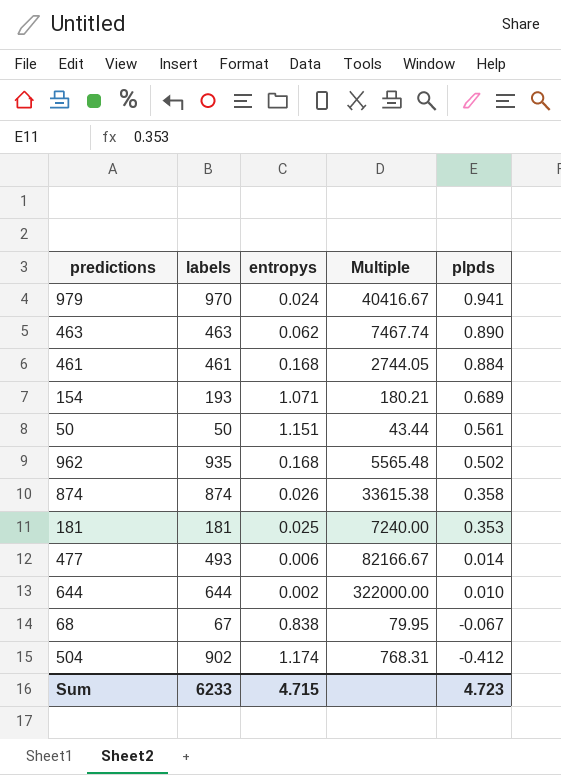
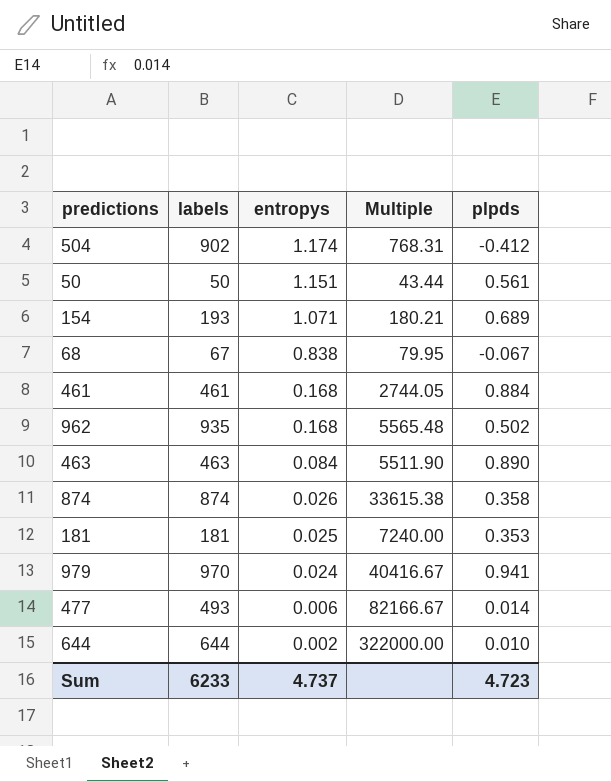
row order: plpds descending -> entropys descending
463 | entropys: 0.062 -> 0.084
463 | Multiple: 7467.74 -> 5511.90
Sum | entropys: 4.715 -> 4.737

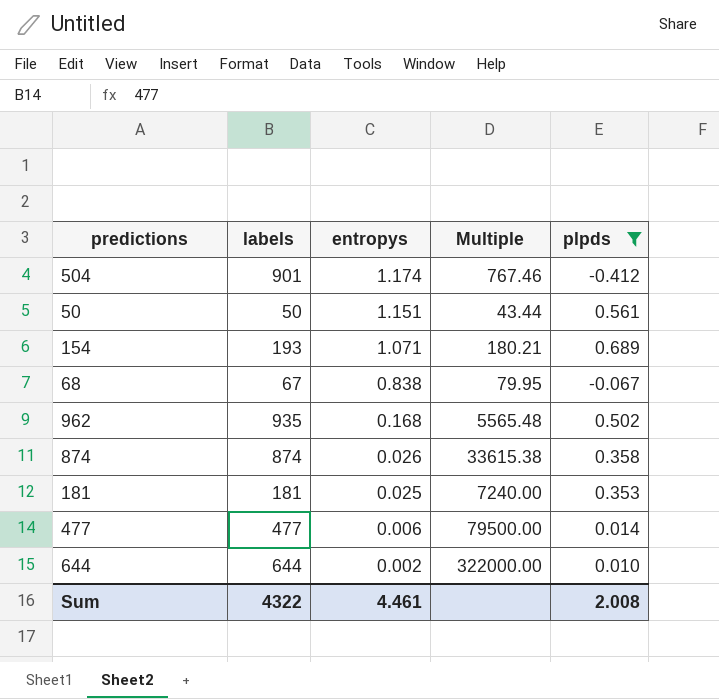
filter: none -> plpds <= 0.689
504 | labels: 902 -> 901
504 | Multiple: 768.31 -> 767.46
477 | labels: 493 -> 477
477 | Multiple: 82166.67 -> 79500.00
Sum | labels: 6233 -> 4322
Sum | entropys: 4.737 -> 4.461
Sum | plpds: 4.723 -> 2.008

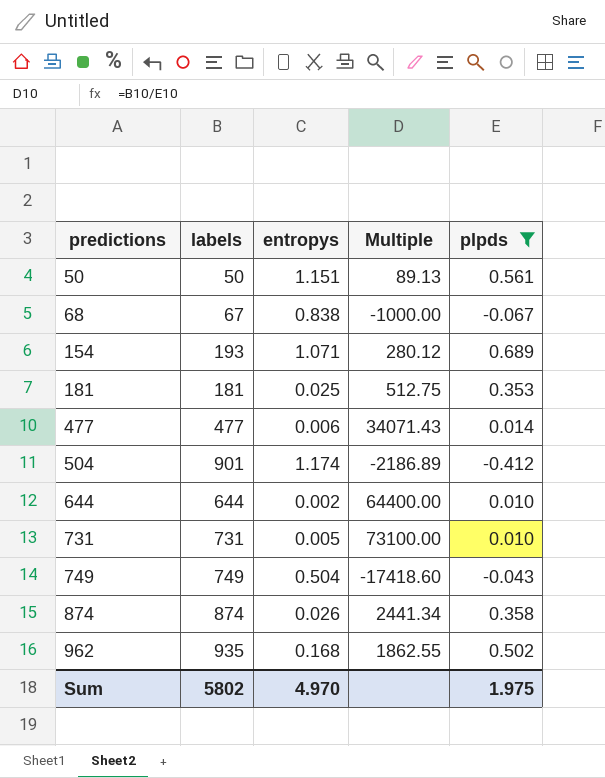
row order: entropys descending -> predictions ascending
column Multiple | formula: [labels] / [entropys] -> [labels] / [plpds]
row 731: none -> 731 | 0.005 | 73100.00 | 0.010
row 749: none -> 749 | 0.504 | -17418.60 | -0.043
Sum | labels: 4322 -> 5802
Sum | entropys: 4.461 -> 4.970
Sum | plpds: 2.008 -> 1.975

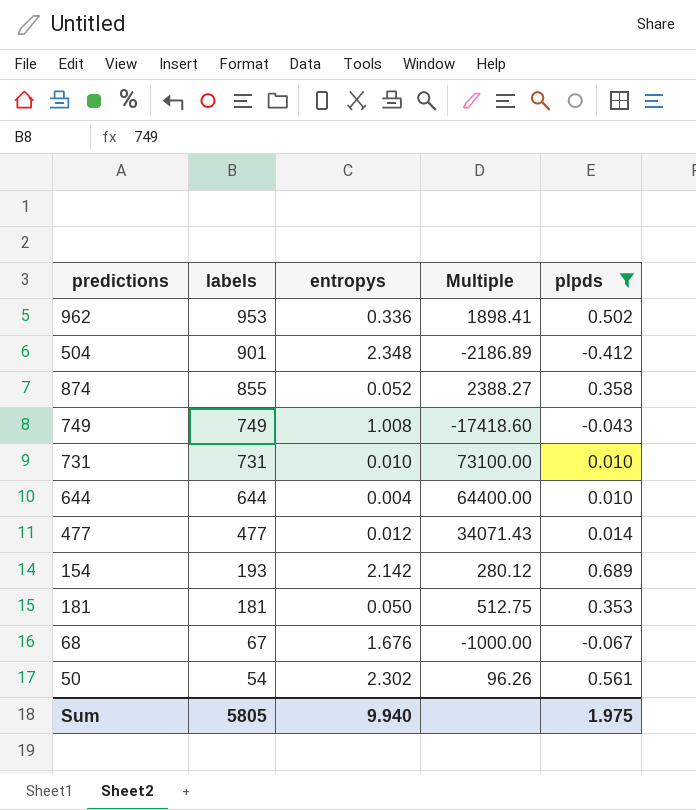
row order: predictions ascending -> labels descending
962 | labels: 935 -> 953
962 | entropys: 0.168 -> 0.336
962 | Multiple: 1862.55 -> 1898.41
504 | entropys: 1.174 -> 2.348
874 | labels: 874 -> 855
874 | entropys: 0.026 -> 0.052
874 | Multiple: 2441.34 -> 2388.27
749 | entropys: 0.504 -> 1.008
731 | entropys: 0.005 -> 0.010
644 | entropys: 0.002 -> 0.004
477 | entropys: 0.006 -> 0.012
154 | entropys: 1.071 -> 2.142
181 | entropys: 0.025 -> 0.050
68 | entropys: 0.838 -> 1.676
50 | labels: 50 -> 54
50 | entropys: 1.151 -> 2.302
50 | Multiple: 89.13 -> 96.26
Sum | labels: 5802 -> 5805
Sum | entropys: 4.970 -> 9.940

